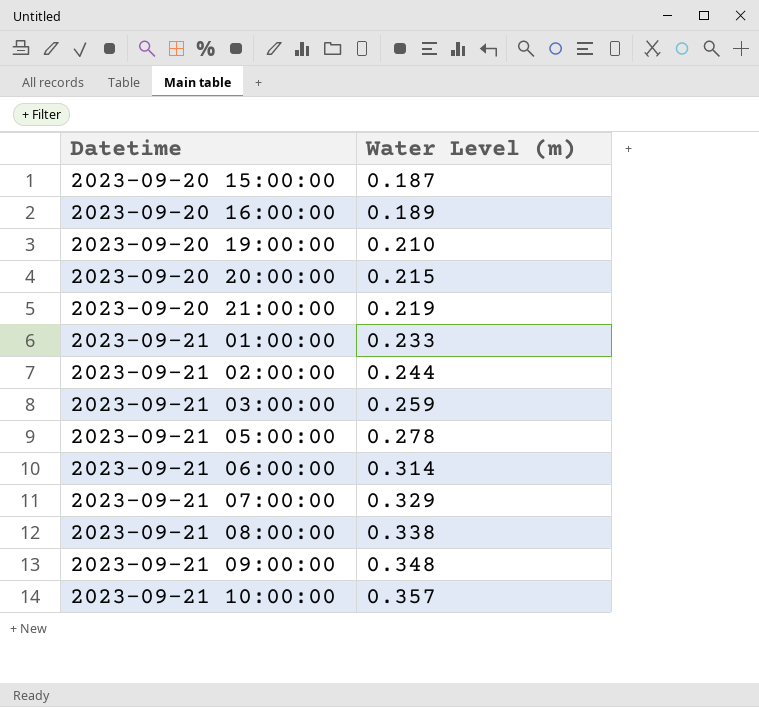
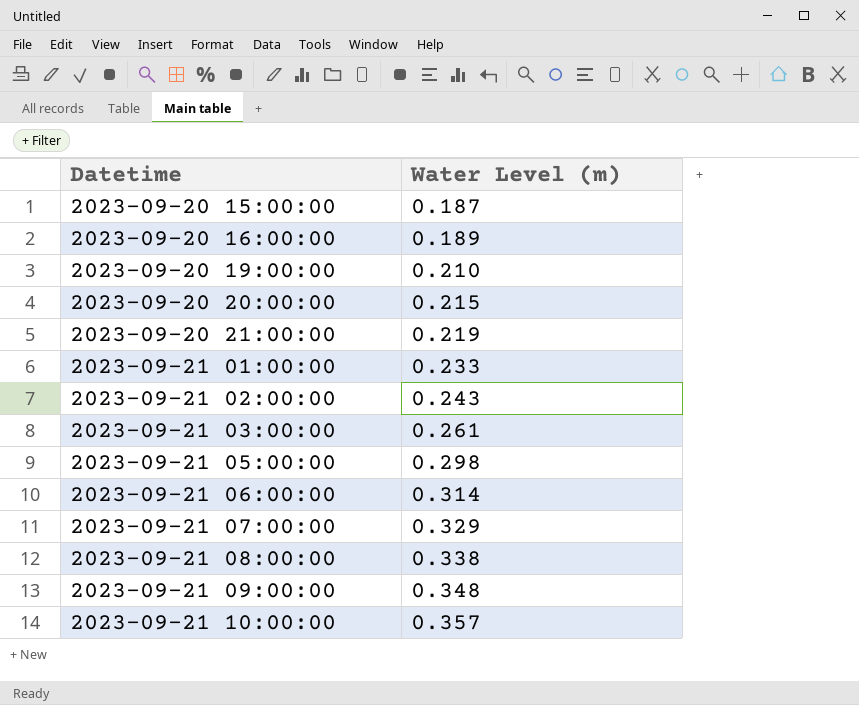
2023-09-21 02:00:00 | Water Level (m): 0.244 -> 0.243
2023-09-21 03:00:00 | Water Level (m): 0.259 -> 0.261
2023-09-21 05:00:00 | Water Level (m): 0.278 -> 0.298

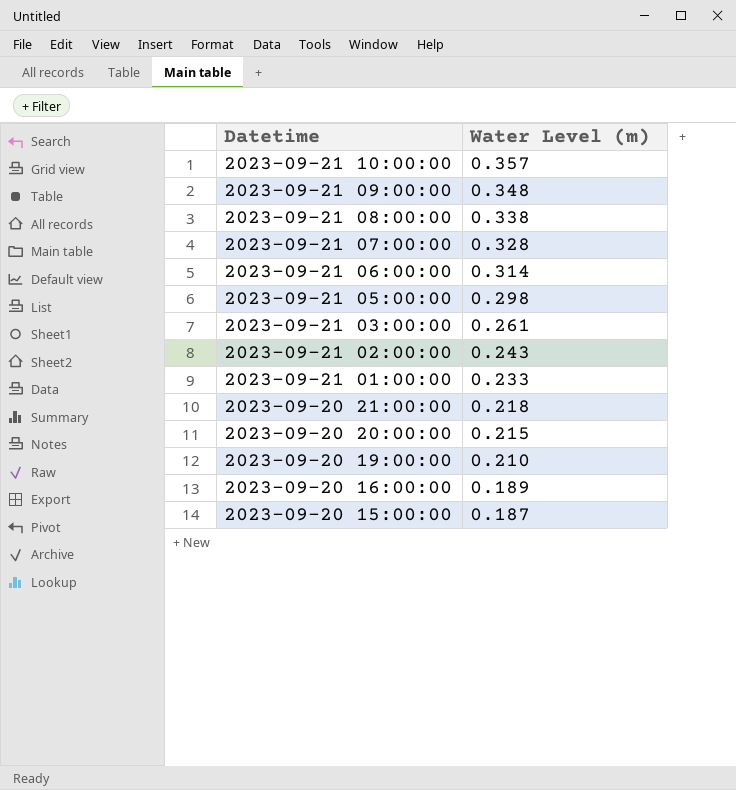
row order: Datetime ascending -> Datetime descending
2023-09-21 07:00:00 | Water Level (m): 0.329 -> 0.328
2023-09-20 21:00:00 | Water Level (m): 0.219 -> 0.218

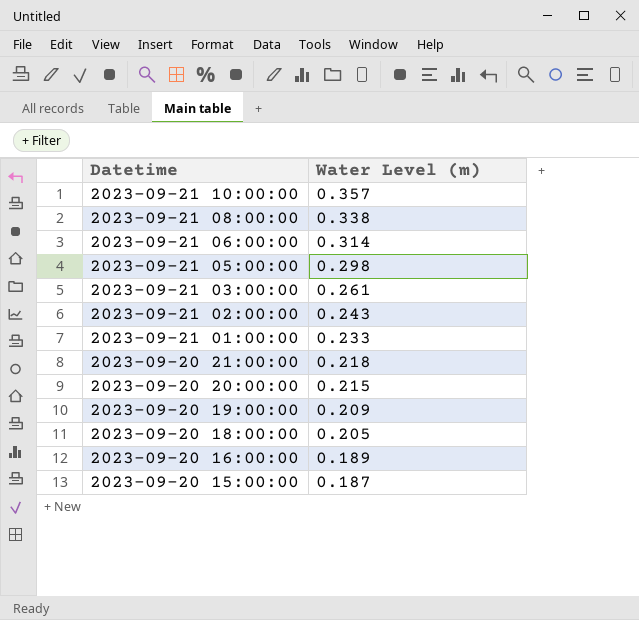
row 2023-09-21 09:00:00: 0.348 -> none
row 2023-09-21 07:00:00: 0.328 -> none
2023-09-20 19:00:00 | Water Level (m): 0.210 -> 0.209
row 2023-09-20 18:00:00: none -> 0.205

